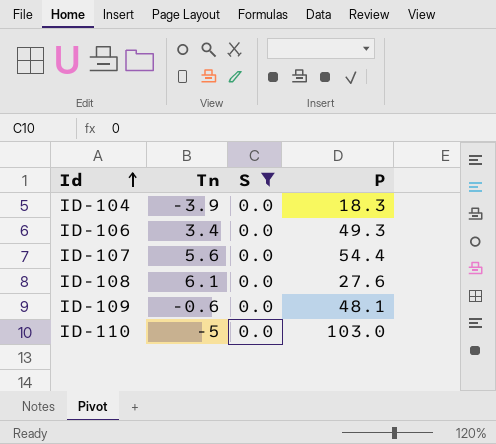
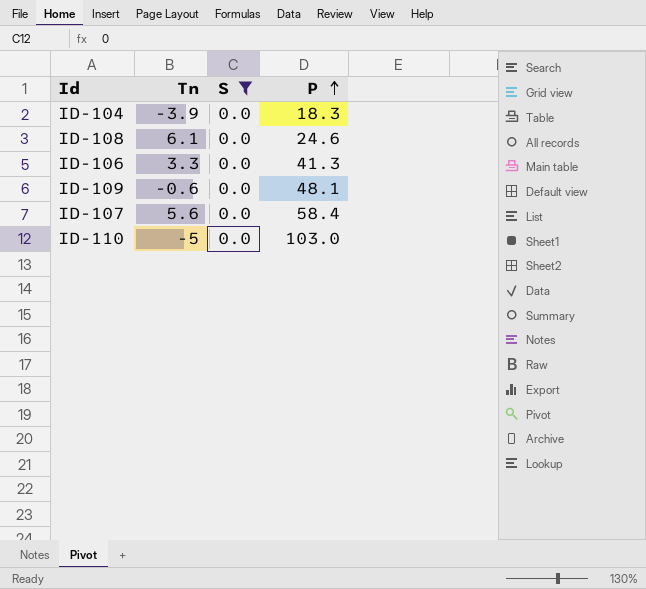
row order: Id ascending -> P ascending
ID-108 | P: 27.6 -> 24.6
ID-106 | Tn: 3.4 -> 3.3
ID-106 | P: 49.3 -> 41.3
ID-107 | P: 54.4 -> 58.4

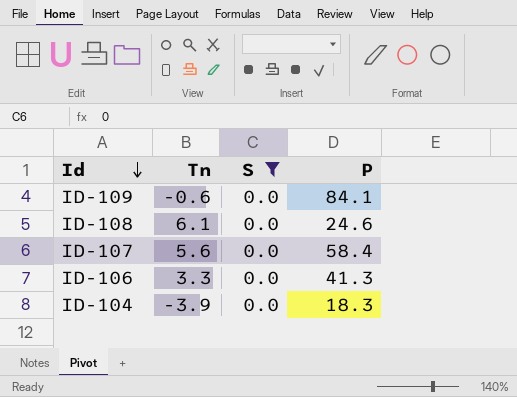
row order: P ascending -> Id descending
row ID-110: -5 | 0.0 | 103.0 -> none
ID-109 | P: 48.1 -> 84.1

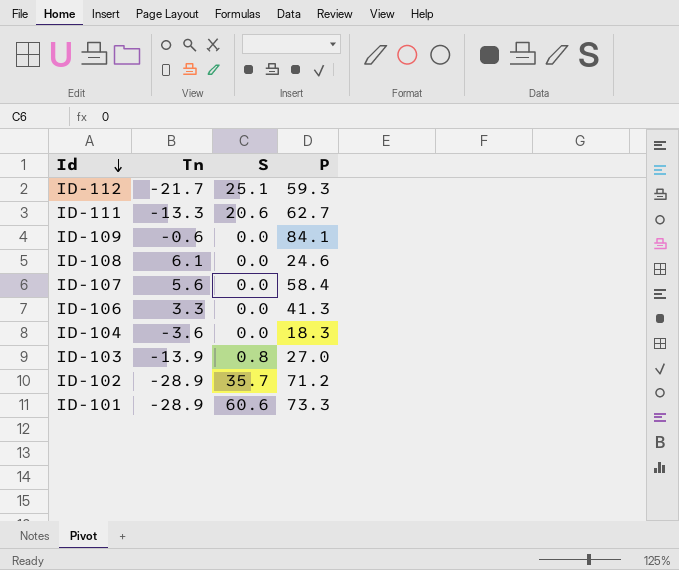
filter: S = 0.0 -> none
ID-104 | Tn: -3.9 -> -3.6

